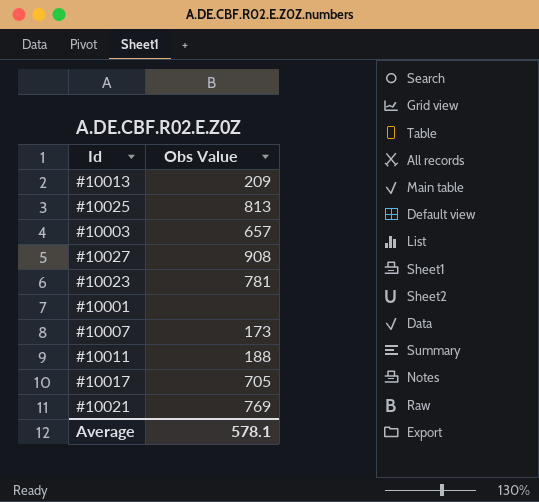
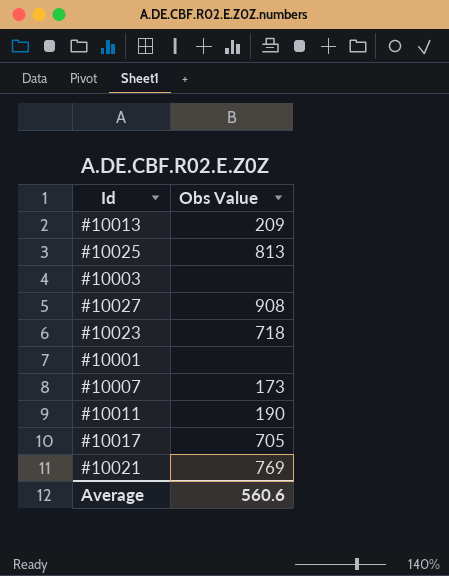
#10003 | Obs Value: 657 -> none
#10023 | Obs Value: 781 -> 718
#10011 | Obs Value: 188 -> 190
Average | Obs Value: 578.1 -> 560.6

